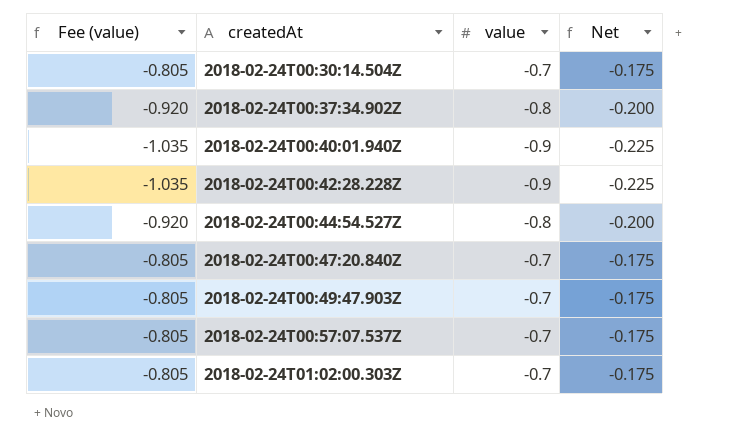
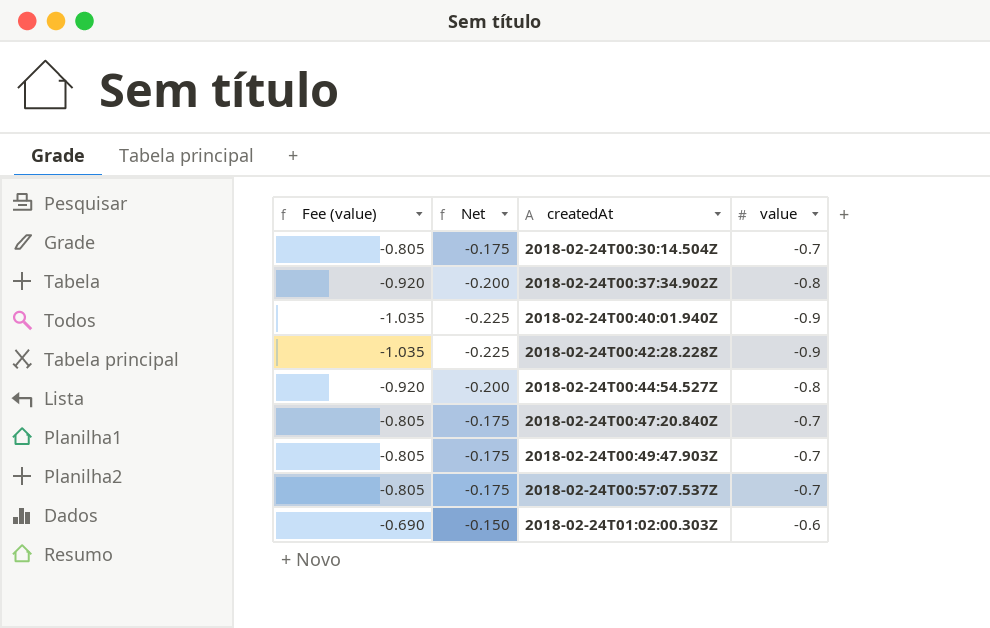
column Net | position: 4 -> 2
2018-02-24T01:02:00.303Z | Fee (value): -0.805 -> -0.690
2018-02-24T01:02:00.303Z | Net: -0.175 -> -0.150
2018-02-24T01:02:00.303Z | value: -0.7 -> -0.6

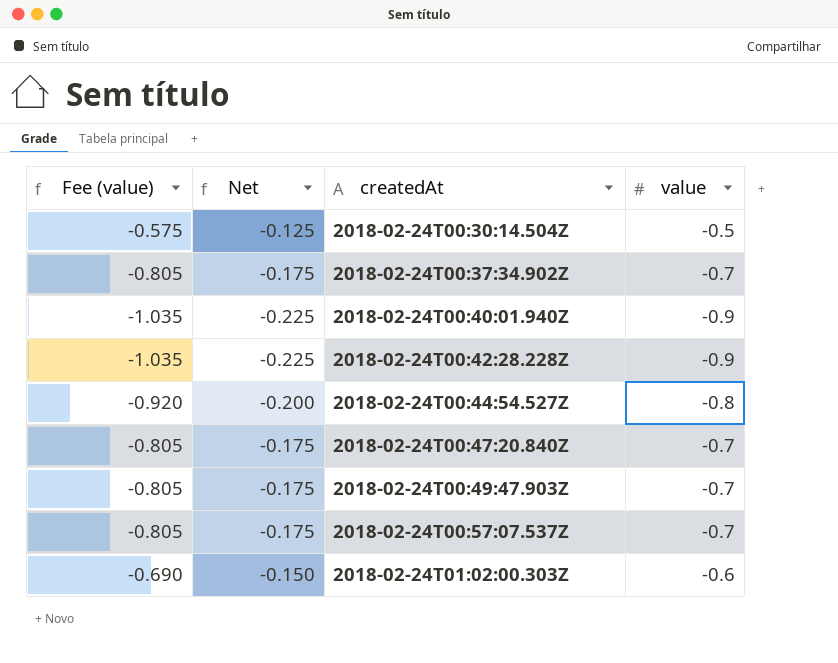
2018-02-24T00:30:14.504Z | Fee (value): -0.805 -> -0.575
2018-02-24T00:30:14.504Z | Net: -0.175 -> -0.125
2018-02-24T00:30:14.504Z | value: -0.7 -> -0.5
2018-02-24T00:37:34.902Z | Fee (value): -0.920 -> -0.805
2018-02-24T00:37:34.902Z | Net: -0.200 -> -0.175
2018-02-24T00:37:34.902Z | value: -0.8 -> -0.7

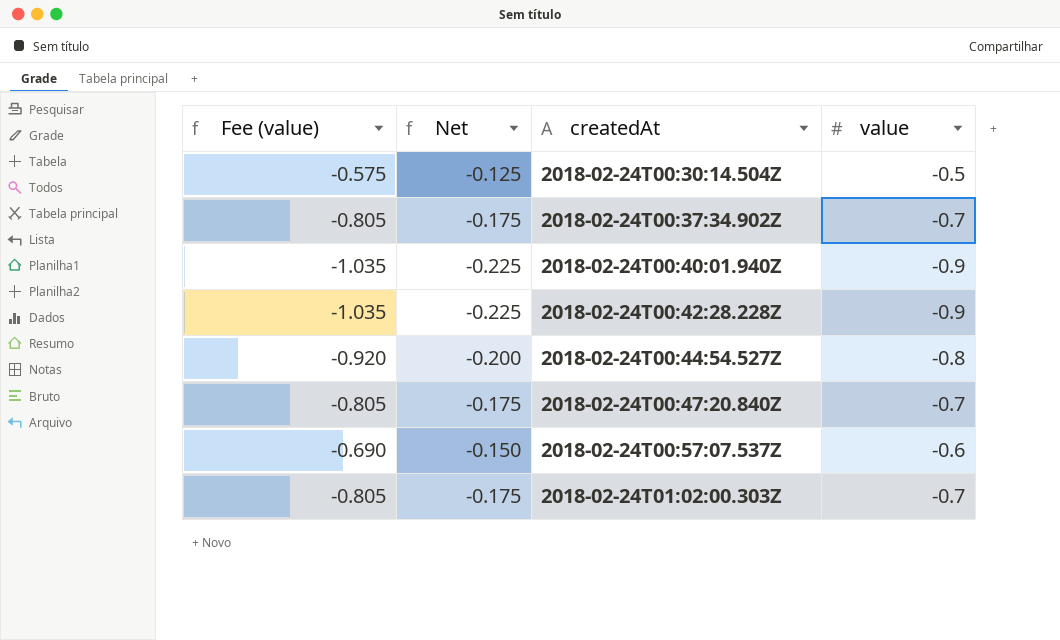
row 2018-02-24T00:49:47.903Z: -0.805 | -0.175 | -0.7 -> none
2018-02-24T00:57:07.537Z | Fee (value): -0.805 -> -0.690
2018-02-24T00:57:07.537Z | Net: -0.175 -> -0.150
2018-02-24T00:57:07.537Z | value: -0.7 -> -0.6
2018-02-24T01:02:00.303Z | Fee (value): -0.690 -> -0.805
2018-02-24T01:02:00.303Z | Net: -0.150 -> -0.175
2018-02-24T01:02:00.303Z | value: -0.6 -> -0.7

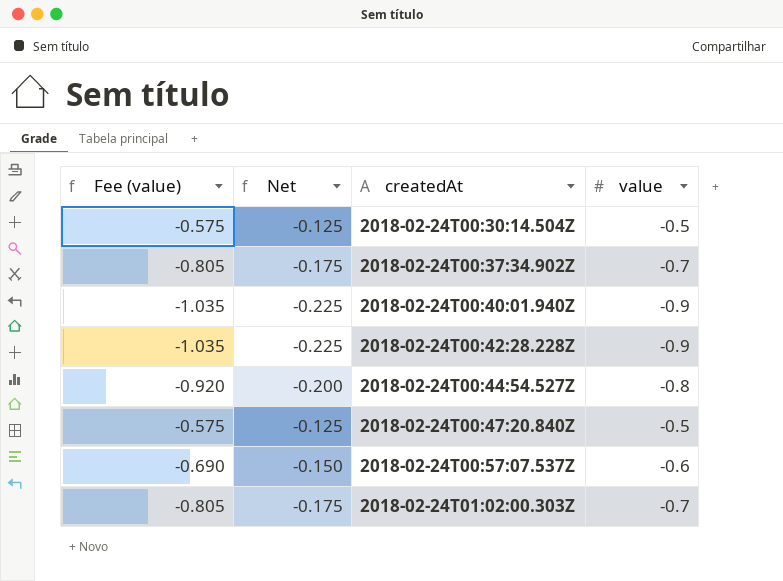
2018-02-24T00:47:20.840Z | Fee (value): -0.805 -> -0.575
2018-02-24T00:47:20.840Z | Net: -0.175 -> -0.125
2018-02-24T00:47:20.840Z | value: -0.7 -> -0.5

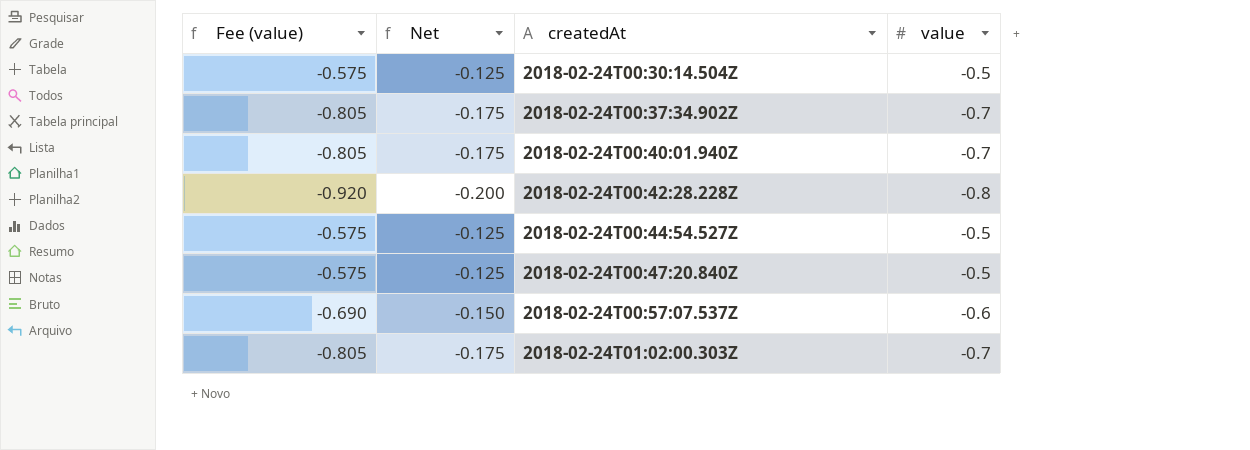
2018-02-24T00:40:01.940Z | Fee (value): -1.035 -> -0.805
2018-02-24T00:40:01.940Z | Net: -0.225 -> -0.175
2018-02-24T00:40:01.940Z | value: -0.9 -> -0.7
2018-02-24T00:42:28.228Z | Fee (value): -1.035 -> -0.920
2018-02-24T00:42:28.228Z | Net: -0.225 -> -0.200
2018-02-24T00:42:28.228Z | value: -0.9 -> -0.8
2018-02-24T00:44:54.527Z | Fee (value): -0.920 -> -0.575
2018-02-24T00:44:54.527Z | Net: -0.200 -> -0.125
2018-02-24T00:44:54.527Z | value: -0.8 -> -0.5

